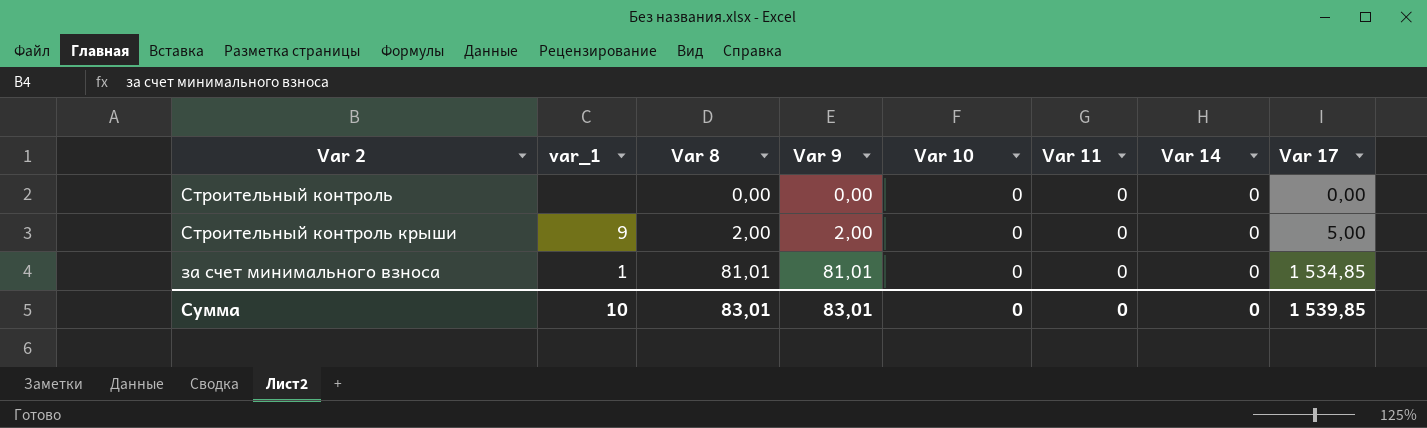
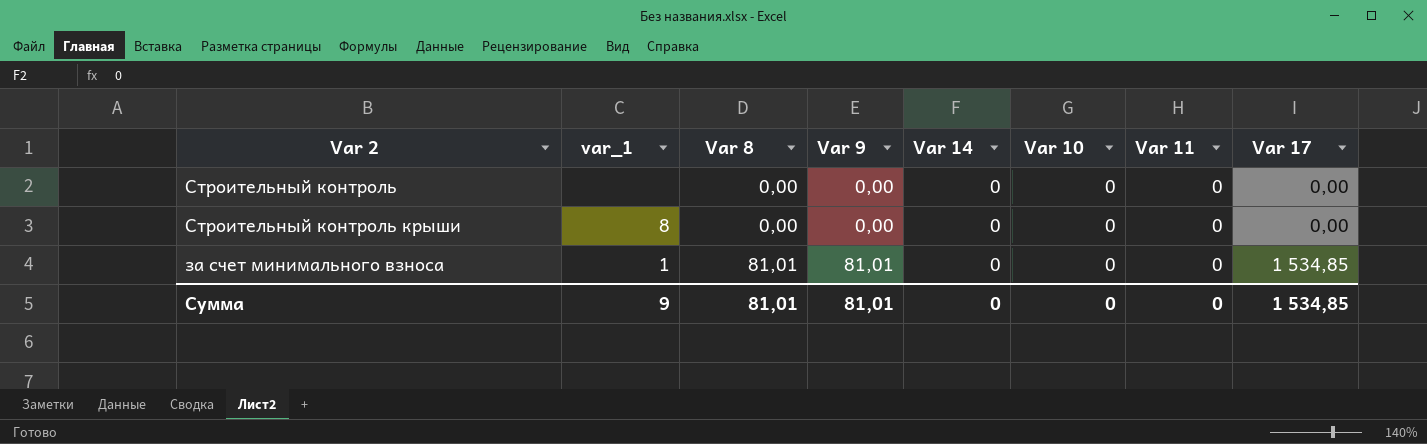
column Var 14 | position: 7 -> 5
Строительный контроль крыши | var_1: 9 -> 8
Строительный контроль крыши | Var 8: 2,00 -> 0,00
Строительный контроль крыши | Var 9: 2,00 -> 0,00
Строительный контроль крыши | Var 17: 5,00 -> 0,00
Сумма | var_1: 10 -> 9
Сумма | Var 8: 83,01 -> 81,01
Сумма | Var 9: 83,01 -> 81,01
Сумма | Var 17: 1 539,85 -> 1 534,85

